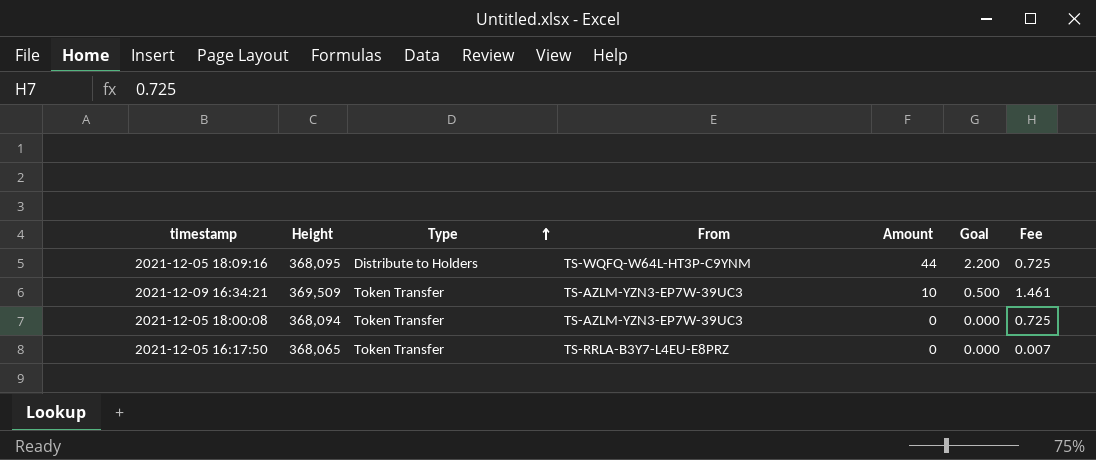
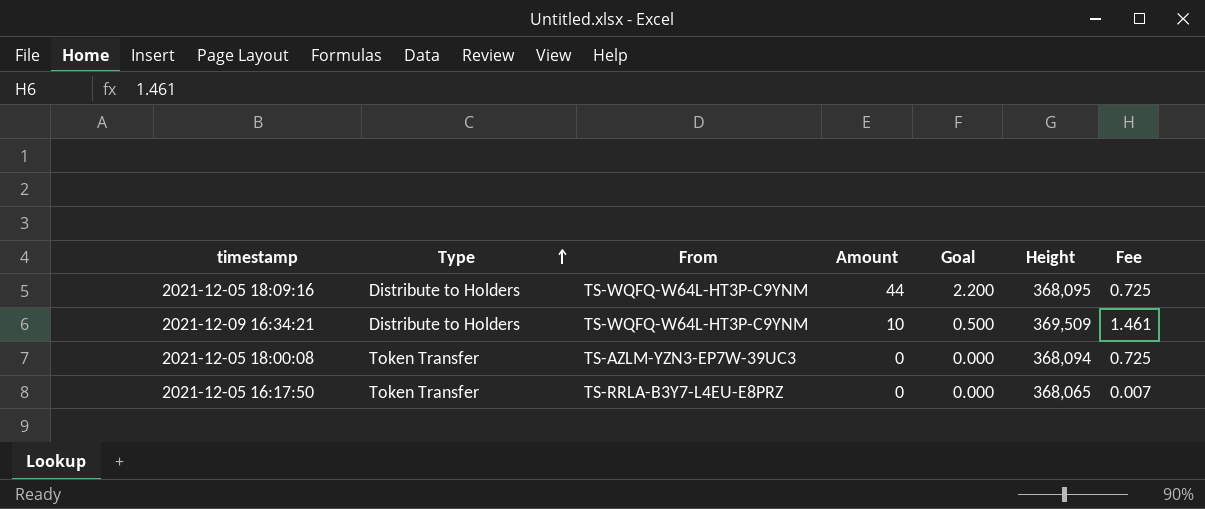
column Height | position: 2 -> 6
2021-12-09 16:34:21 | Type: Token Transfer -> Distribute to Holders
2021-12-09 16:34:21 | From: TS-AZLM-YZN3-EP7W-39UC3 -> TS-WQFQ-W64L-HT3P-C9YNM

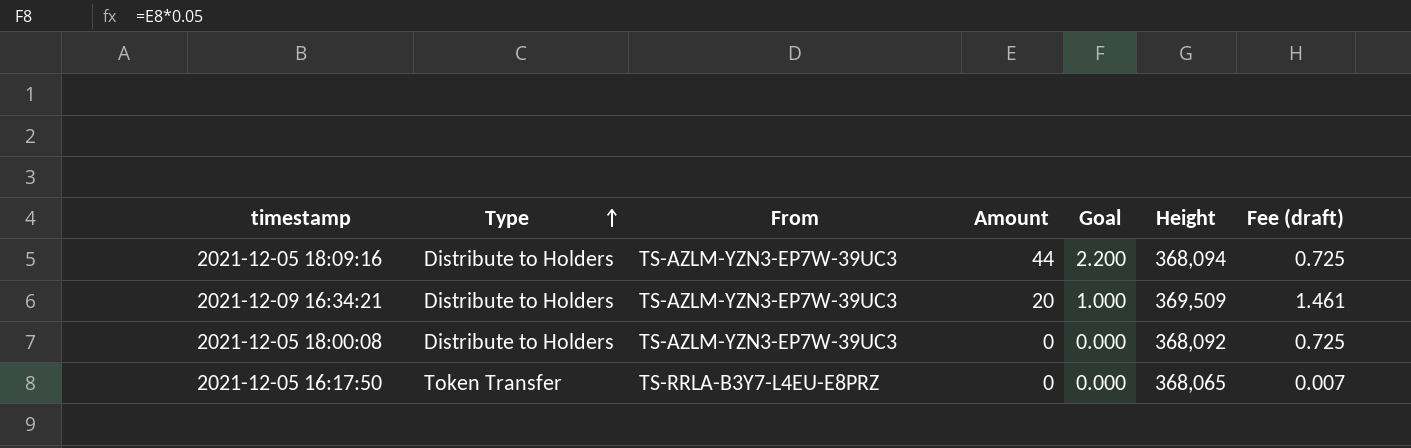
column name: Fee -> Fee (draft)
2021-12-05 18:09:16 | From: TS-WQFQ-W64L-HT3P-C9YNM -> TS-AZLM-YZN3-EP7W-39UC3
2021-12-05 18:09:16 | Height: 368,095 -> 368,094
2021-12-09 16:34:21 | From: TS-WQFQ-W64L-HT3P-C9YNM -> TS-AZLM-YZN3-EP7W-39UC3
2021-12-09 16:34:21 | Amount: 10 -> 20
2021-12-09 16:34:21 | Goal: 0.500 -> 1.000
2021-12-05 18:00:08 | Type: Token Transfer -> Distribute to Holders
2021-12-05 18:00:08 | Height: 368,094 -> 368,092

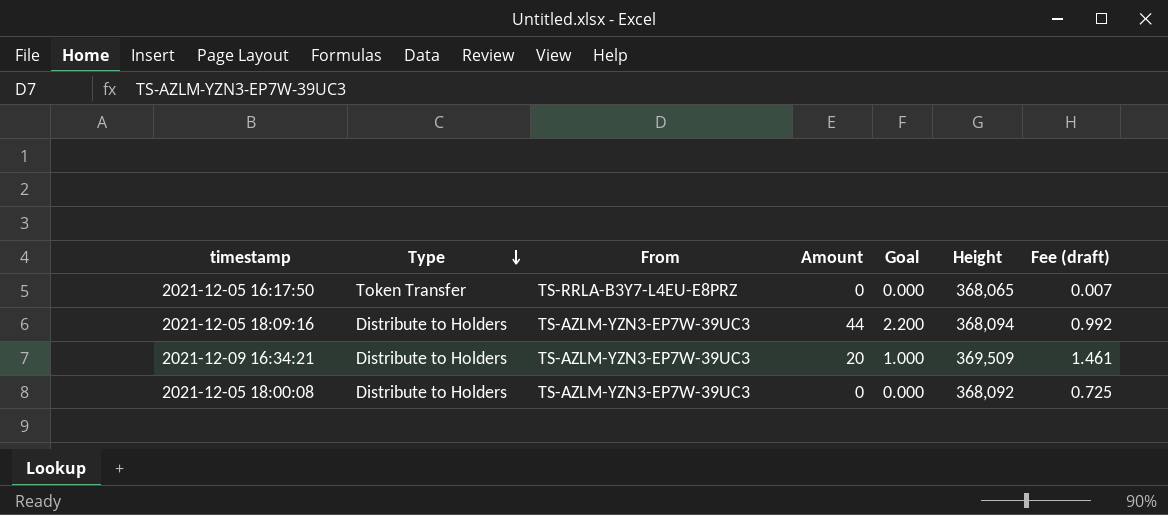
row order: Type ascending -> Type descending
2021-12-05 18:09:16 | Fee (draft): 0.725 -> 0.992

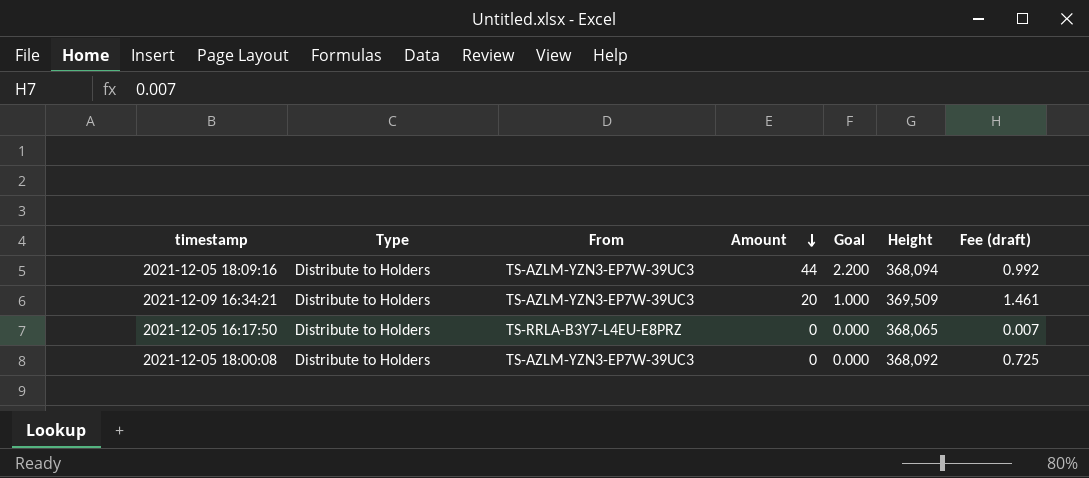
row order: Type descending -> Amount descending
2021-12-05 16:17:50 | Type: Token Transfer -> Distribute to Holders

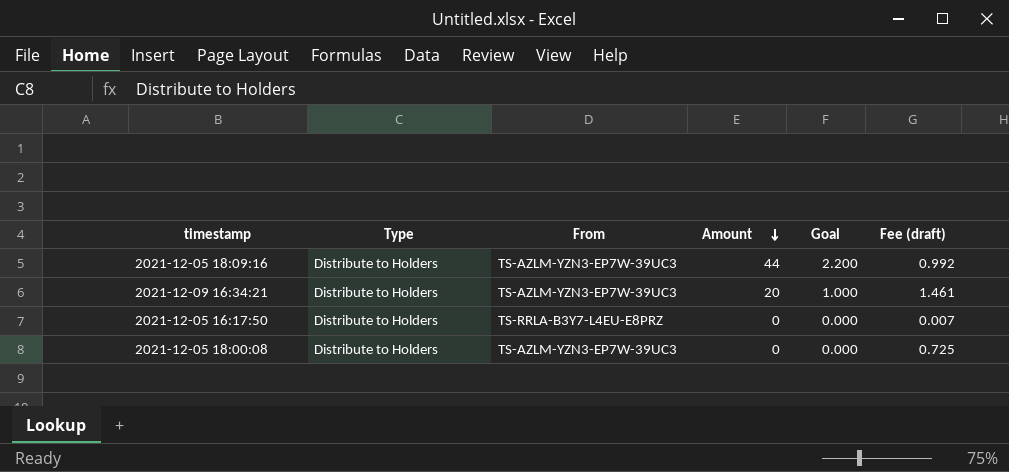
column Height | position: 6 -> none

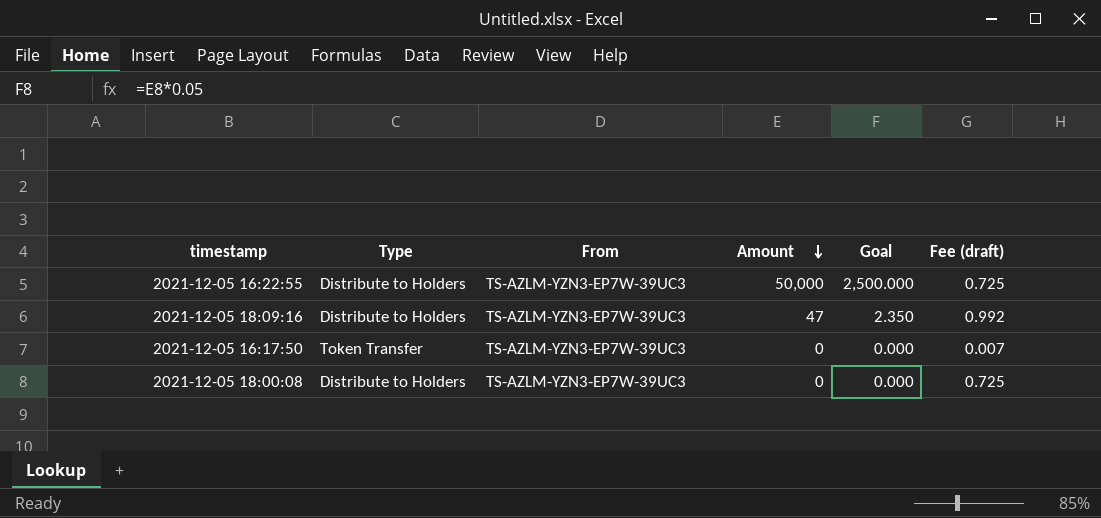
row 2021-12-09 16:34:21: Distribute to Holders | TS-AZLM-YZN3-EP7W-39UC3 | 20 | 1.000 | 1.461 -> none
row 2021-12-05 16:22:55: none -> Distribute to Holders | TS-AZLM-YZN3-EP7W-39UC3 | 50,000 | 2,500.000 | 0.725
2021-12-05 18:09:16 | Amount: 44 -> 47
2021-12-05 18:09:16 | Goal: 2.200 -> 2.350
2021-12-05 16:17:50 | Type: Distribute to Holders -> Token Transfer
2021-12-05 16:17:50 | From: TS-RRLA-B3Y7-L4EU-E8PRZ -> TS-AZLM-YZN3-EP7W-39UC3

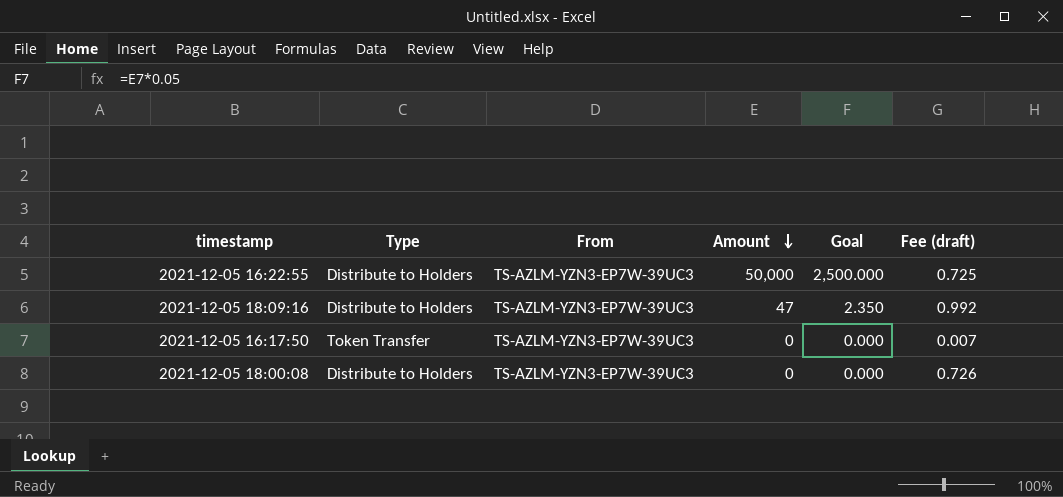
2021-12-05 18:00:08 | Fee (draft): 0.725 -> 0.726

